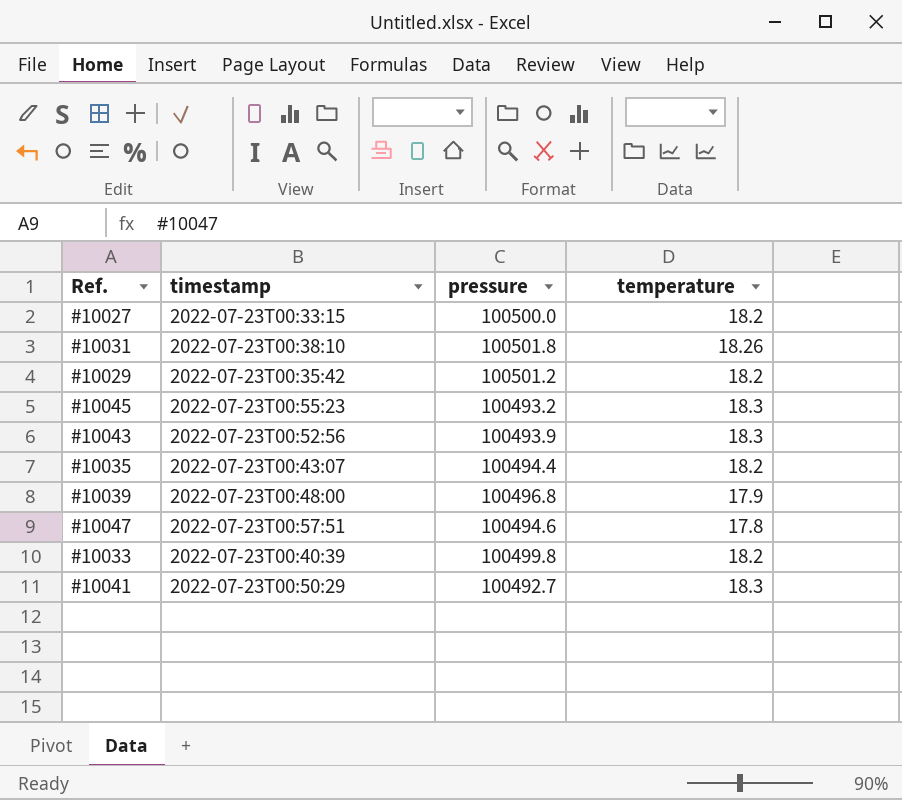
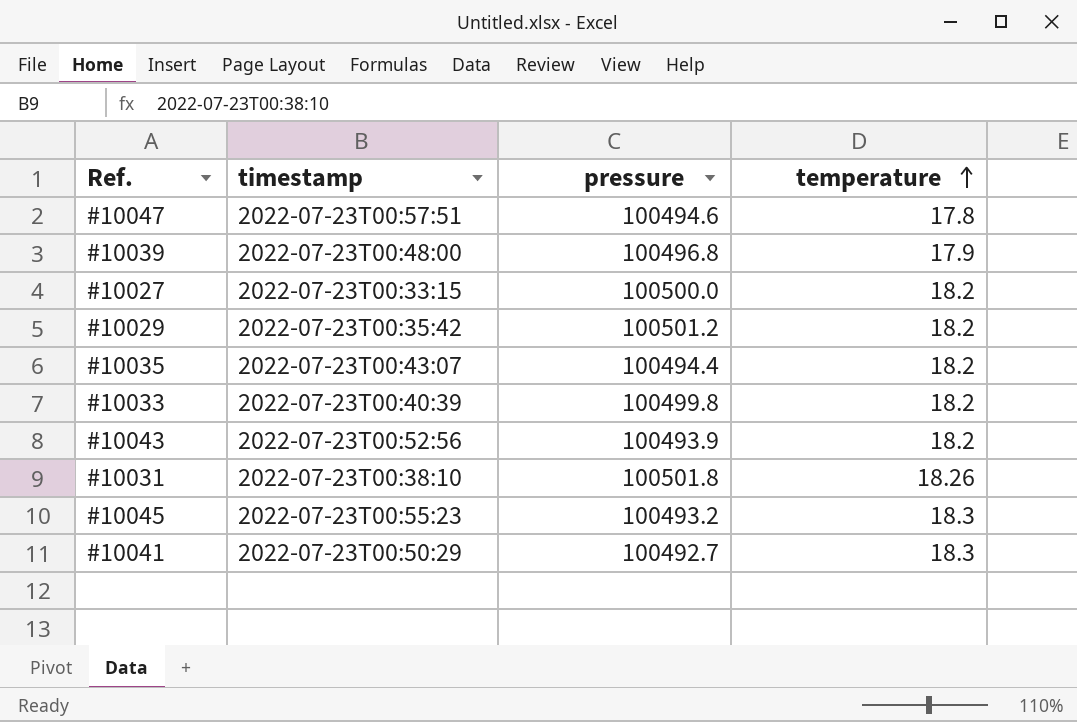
row order: none -> temperature ascending
#10043 | temperature: 18.3 -> 18.2

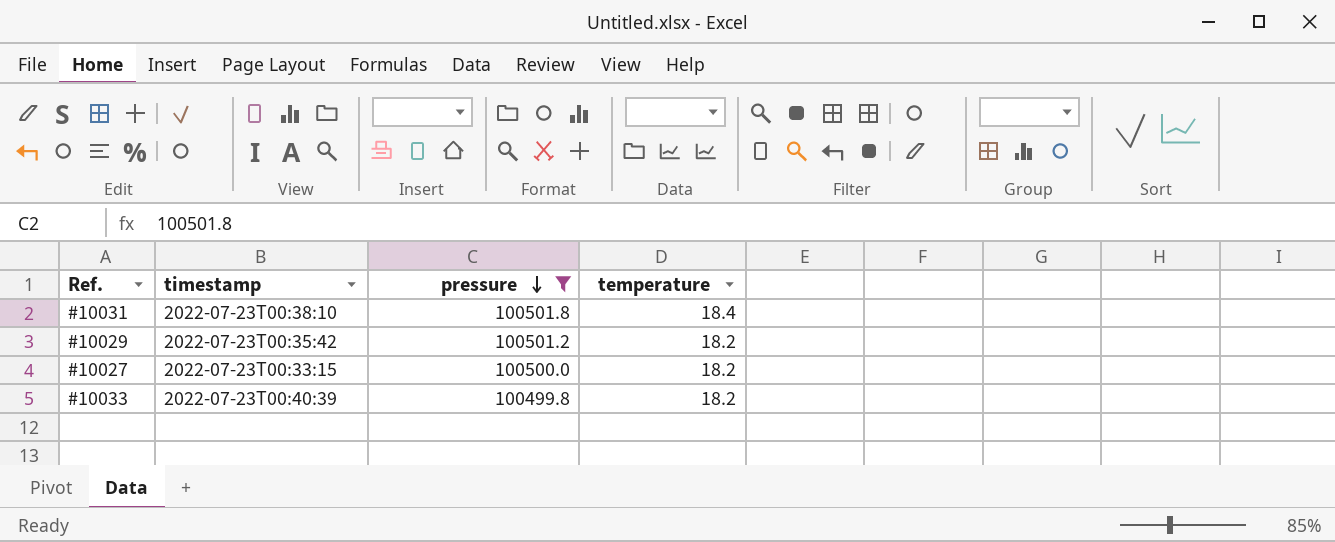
filter: none -> pressure >= 100499.8
row order: temperature ascending -> pressure descending
#10031 | temperature: 18.26 -> 18.4

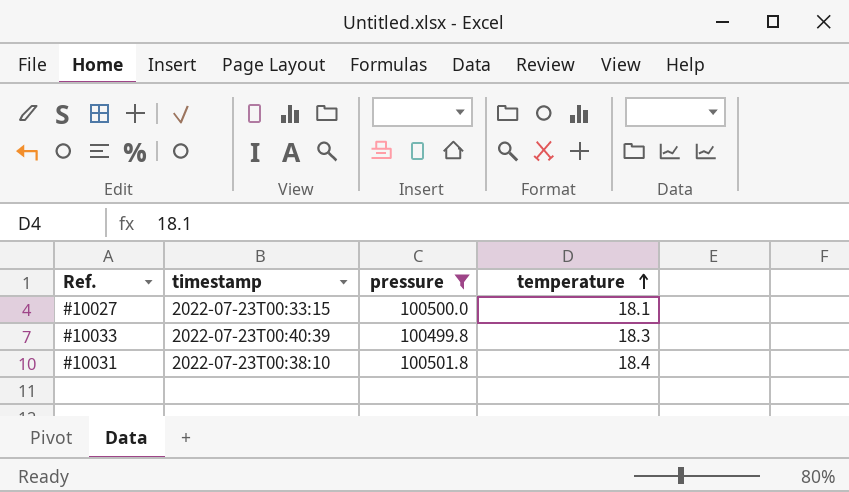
row order: pressure descending -> temperature ascending
row #10029: 2022-07-23T00:35:42 | 100501.2 | 18.2 -> none
#10027 | temperature: 18.2 -> 18.1
#10033 | temperature: 18.2 -> 18.3

